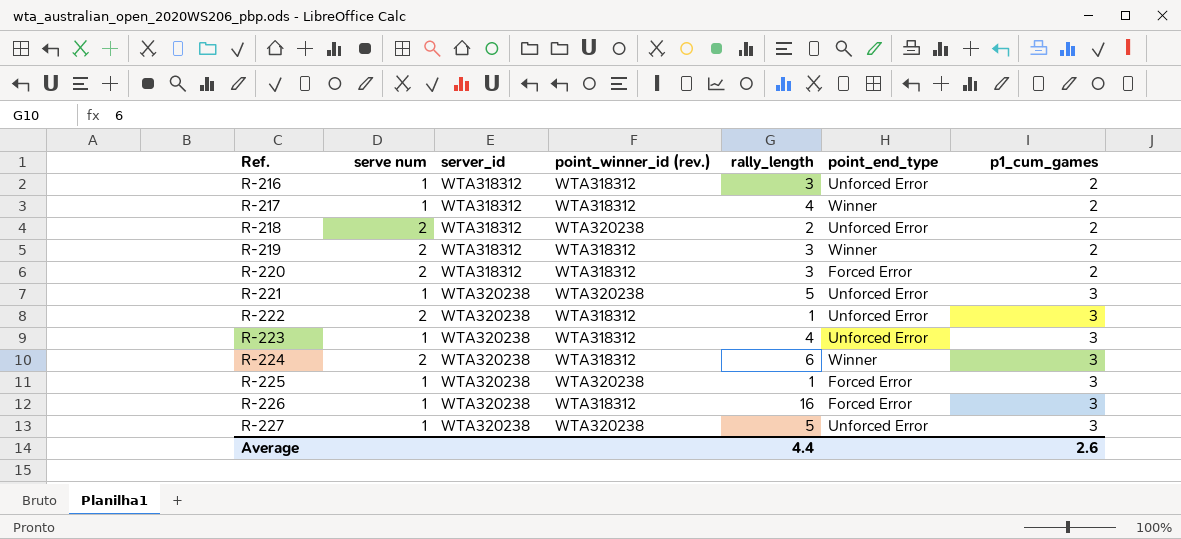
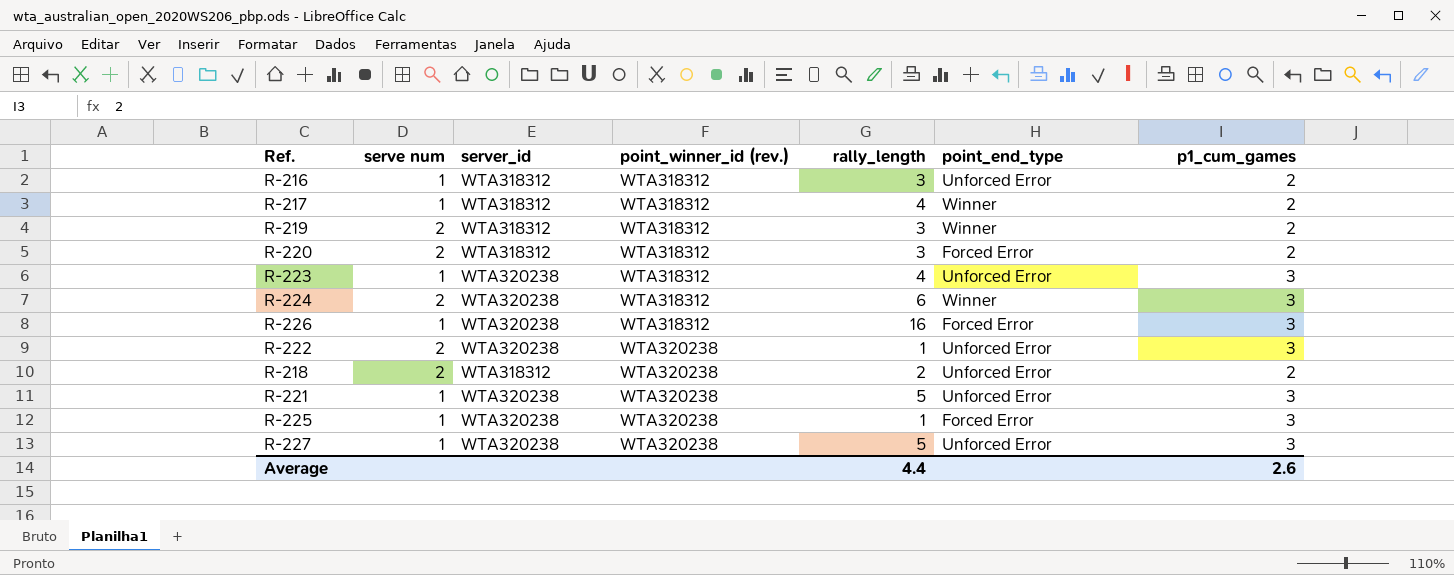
row order: Ref. ascending -> point_winner_id (rev.) ascending
R-222 | point_winner_id (rev.): WTA318312 -> WTA320238

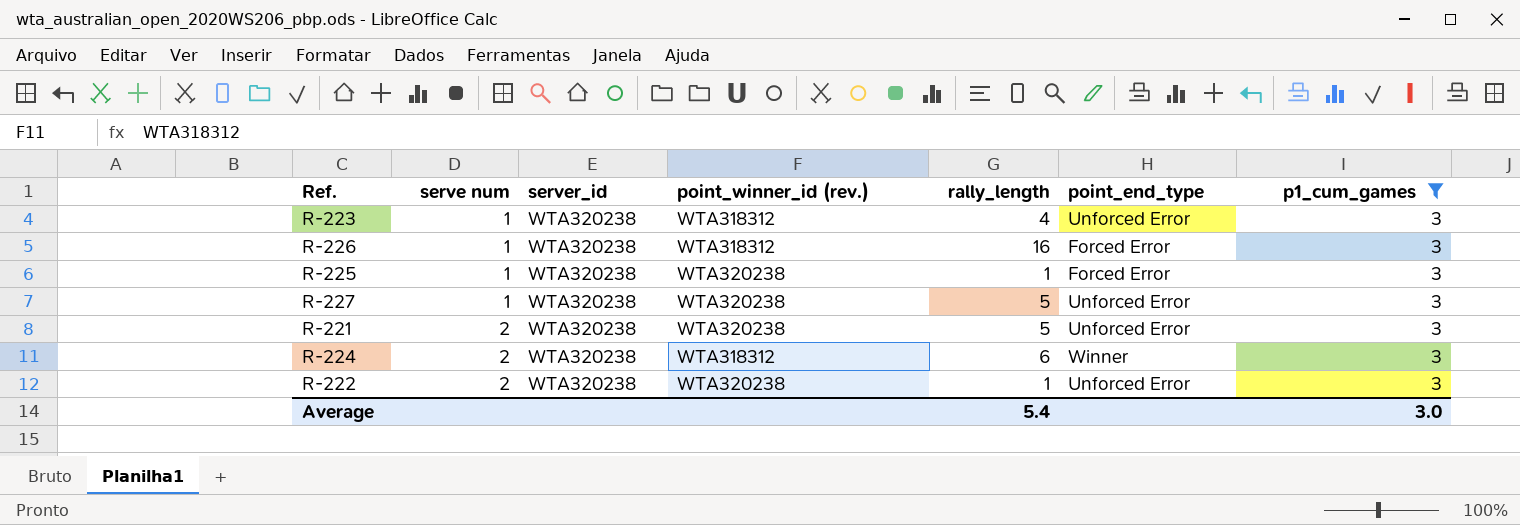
filter: none -> p1_cum_games = 3
row order: point_winner_id (rev.) ascending -> serve num ascending
R-221 | serve num: 1 -> 2
Average | rally_length: 4.4 -> 5.4
Average | p1_cum_games: 2.6 -> 3.0

